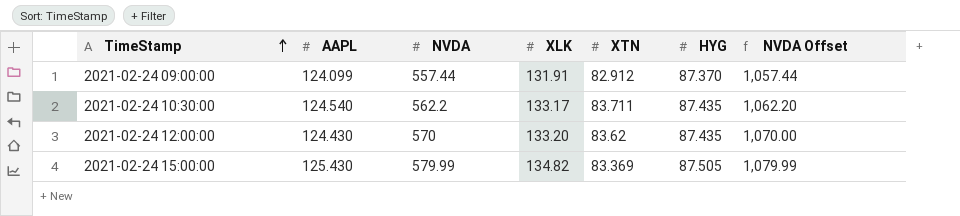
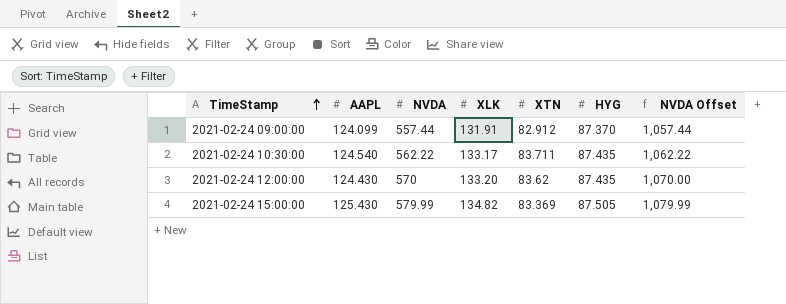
2021-02-24 10:30:00 | NVDA: 562.2 -> 562.22
2021-02-24 10:30:00 | NVDA Offset: 1,062.20 -> 1,062.22

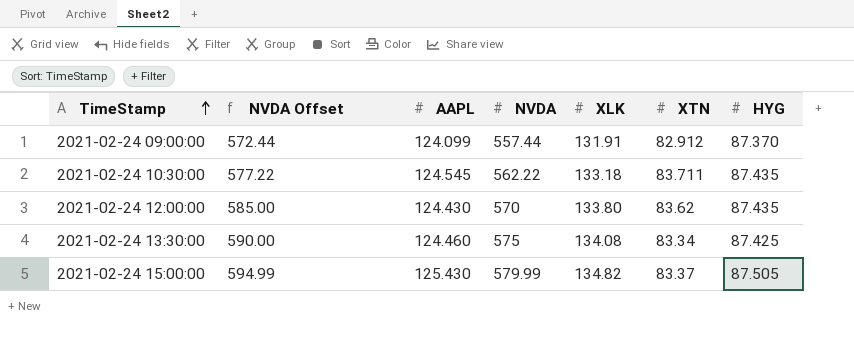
column NVDA Offset | formula: [NVDA] + 500 -> [NVDA] + 15
column NVDA Offset | position: 7 -> 2
2021-02-24 10:30:00 | AAPL: 124.540 -> 124.545
2021-02-24 10:30:00 | XLK: 133.17 -> 133.18
2021-02-24 12:00:00 | XLK: 133.20 -> 133.80
row 2021-02-24 13:30:00: none -> 590.00 | 124.460 | 575 | 134.08 | 83.34 | 87.425
2021-02-24 15:00:00 | XTN: 83.369 -> 83.37

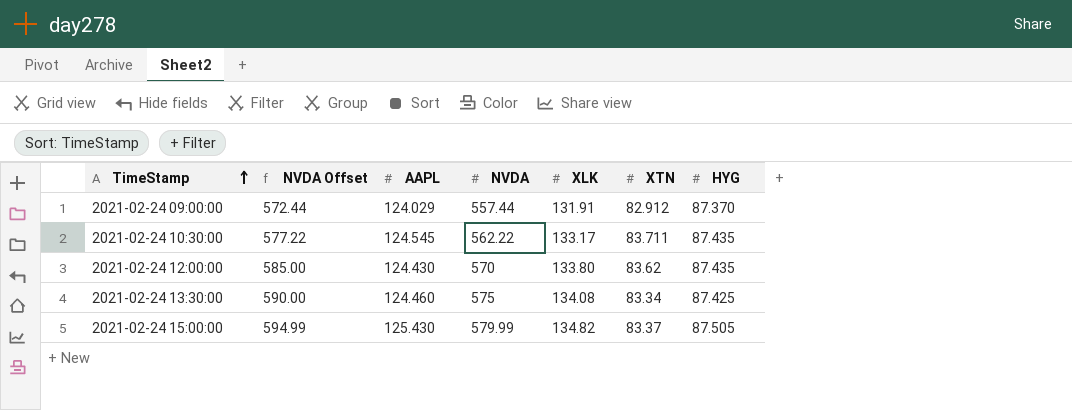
2021-02-24 09:00:00 | AAPL: 124.099 -> 124.029
2021-02-24 10:30:00 | XLK: 133.18 -> 133.17

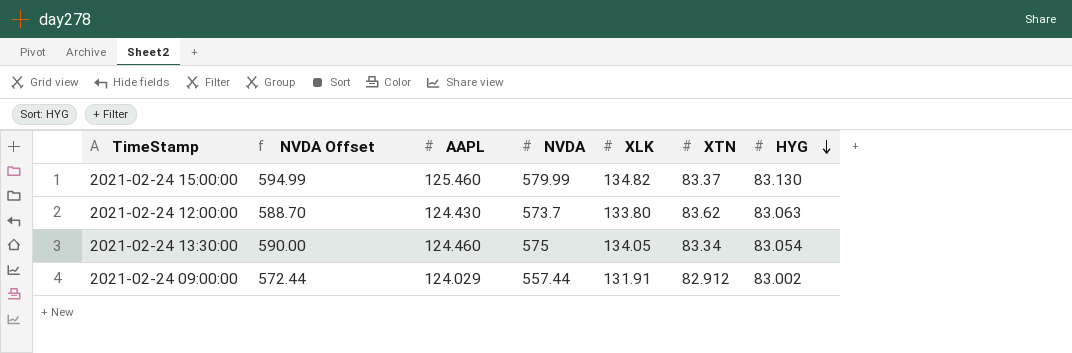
row order: TimeStamp ascending -> HYG descending
row 2021-02-24 10:30:00: 577.22 | 124.545 | 562.22 | 133.17 | 83.711 | 87.435 -> none
2021-02-24 15:00:00 | AAPL: 125.430 -> 125.460
2021-02-24 15:00:00 | HYG: 87.505 -> 83.130
2021-02-24 12:00:00 | NVDA Offset: 585.00 -> 588.70
2021-02-24 12:00:00 | NVDA: 570 -> 573.7
2021-02-24 12:00:00 | HYG: 87.435 -> 83.063
2021-02-24 13:30:00 | XLK: 134.08 -> 134.05
2021-02-24 13:30:00 | HYG: 87.425 -> 83.054
2021-02-24 09:00:00 | HYG: 87.370 -> 83.002

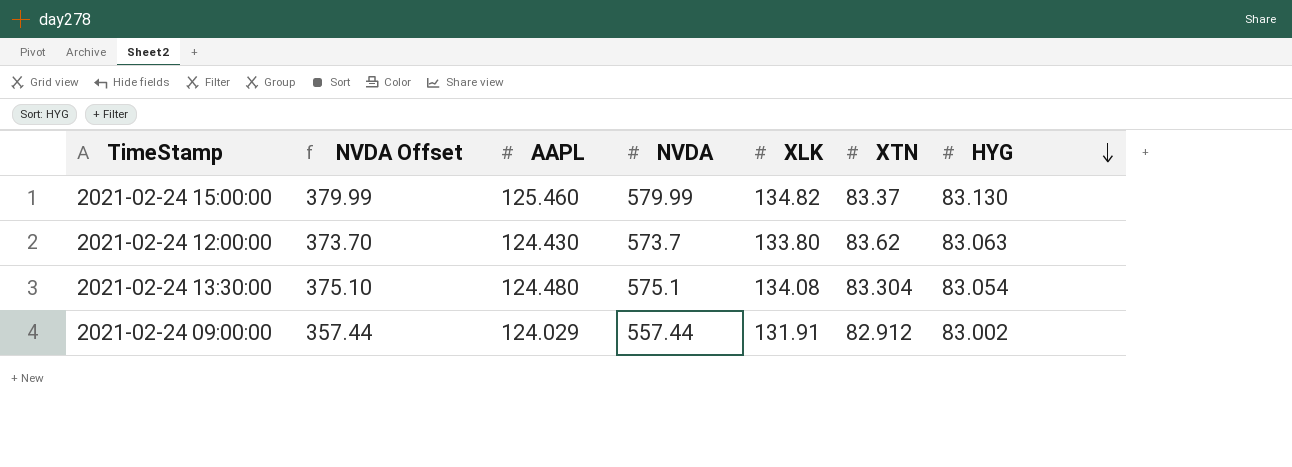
column NVDA Offset | formula: [NVDA] + 15 -> [NVDA] - 200
2021-02-24 13:30:00 | AAPL: 124.460 -> 124.480
2021-02-24 13:30:00 | NVDA: 575 -> 575.1
2021-02-24 13:30:00 | XLK: 134.05 -> 134.08
2021-02-24 13:30:00 | XTN: 83.34 -> 83.304

